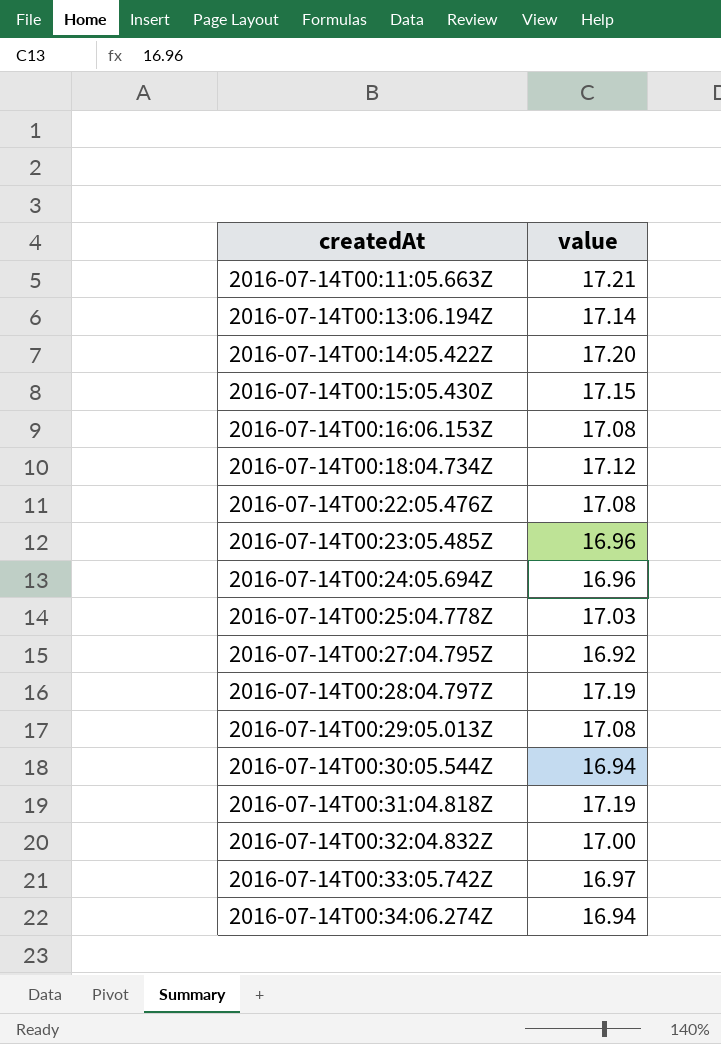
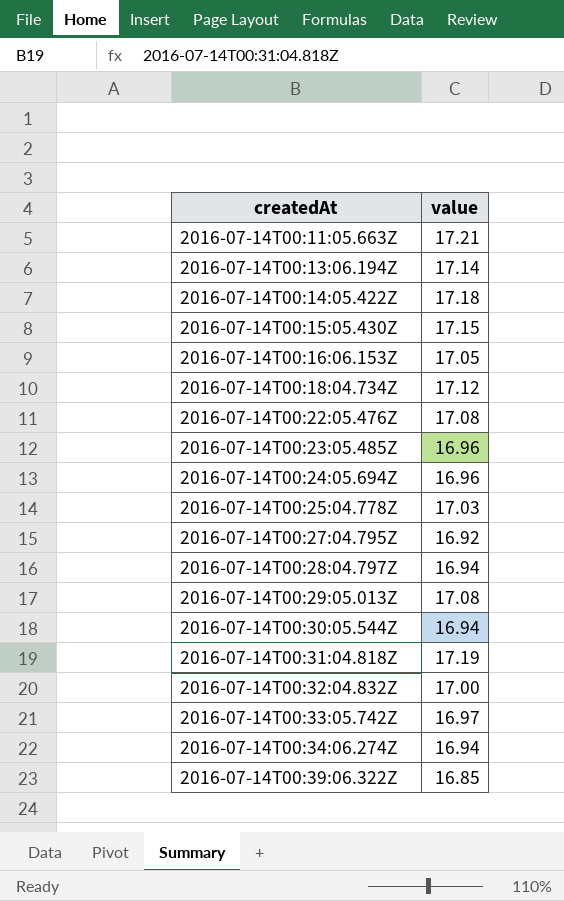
2016-07-14T00:14:05.422Z | value: 17.20 -> 17.18
2016-07-14T00:16:06.153Z | value: 17.08 -> 17.05
2016-07-14T00:28:04.797Z | value: 17.19 -> 16.94
row 2016-07-14T00:39:06.322Z: none -> 16.85

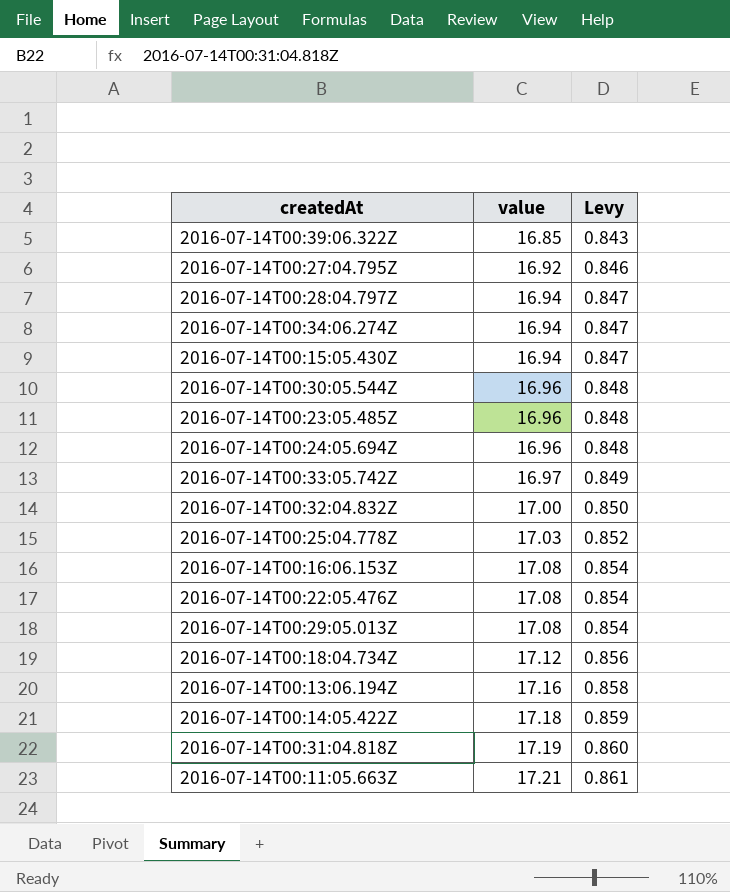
row order: createdAt ascending -> value ascending
column Levy | formula: none -> [value] * 0.05
2016-07-14T00:15:05.430Z | value: 17.15 -> 16.94
2016-07-14T00:30:05.544Z | value: 16.94 -> 16.96
2016-07-14T00:16:06.153Z | value: 17.05 -> 17.08
2016-07-14T00:13:06.194Z | value: 17.14 -> 17.16

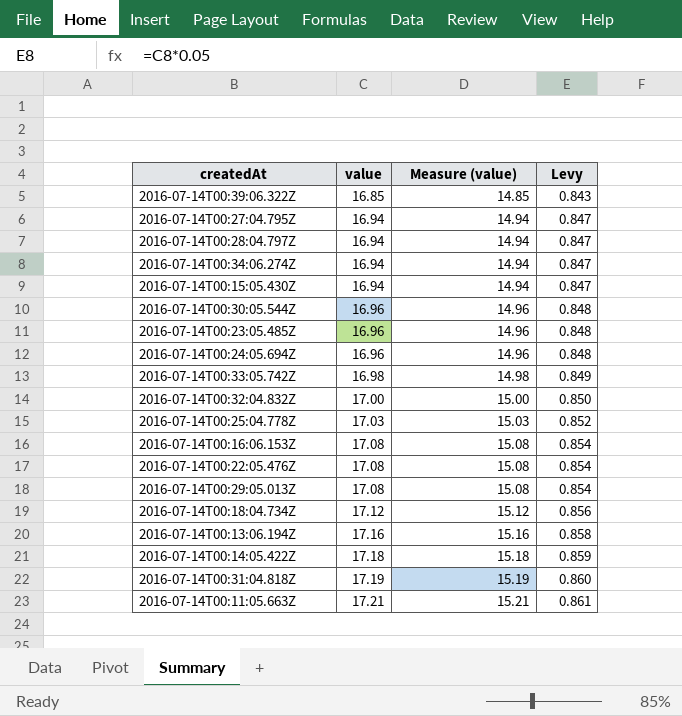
column Measure (value) | formula: none -> [value] - 2
2016-07-14T00:27:04.795Z | value: 16.92 -> 16.94
2016-07-14T00:27:04.795Z | Levy: 0.846 -> 0.847
2016-07-14T00:33:05.742Z | value: 16.97 -> 16.98

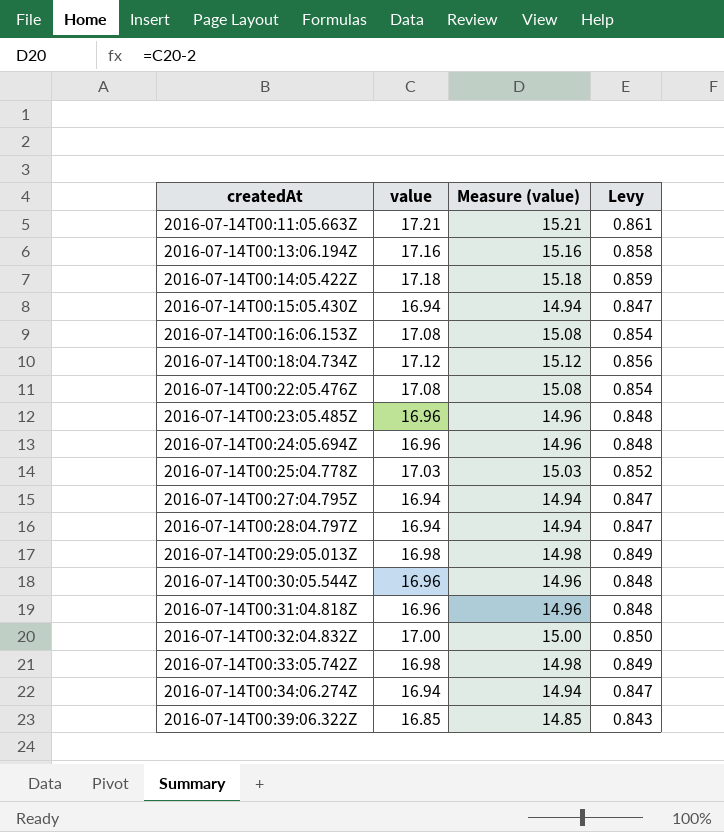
row order: value ascending -> createdAt ascending
2016-07-14T00:29:05.013Z | value: 17.08 -> 16.98
2016-07-14T00:29:05.013Z | Measure (value): 15.08 -> 14.98
2016-07-14T00:29:05.013Z | Levy: 0.854 -> 0.849
2016-07-14T00:31:04.818Z | value: 17.19 -> 16.96
2016-07-14T00:31:04.818Z | Measure (value): 15.19 -> 14.96
2016-07-14T00:31:04.818Z | Levy: 0.860 -> 0.848

